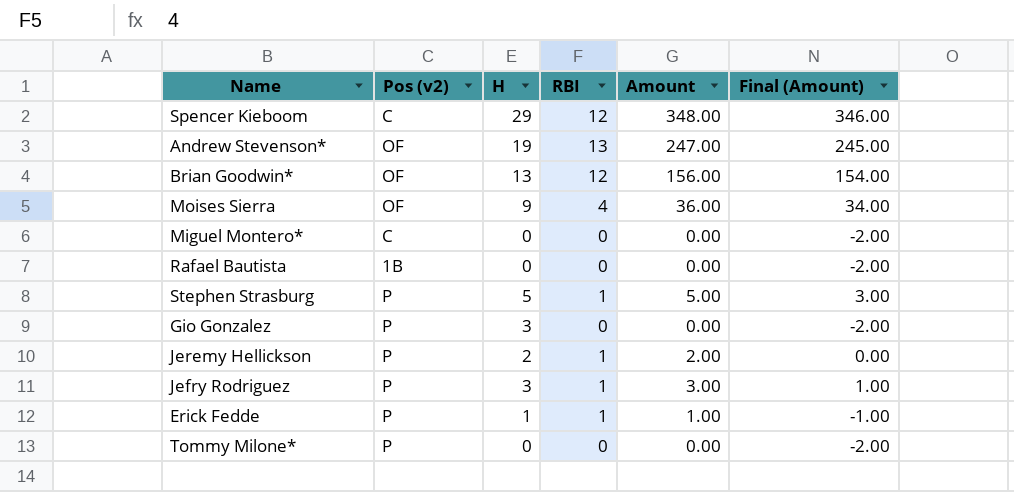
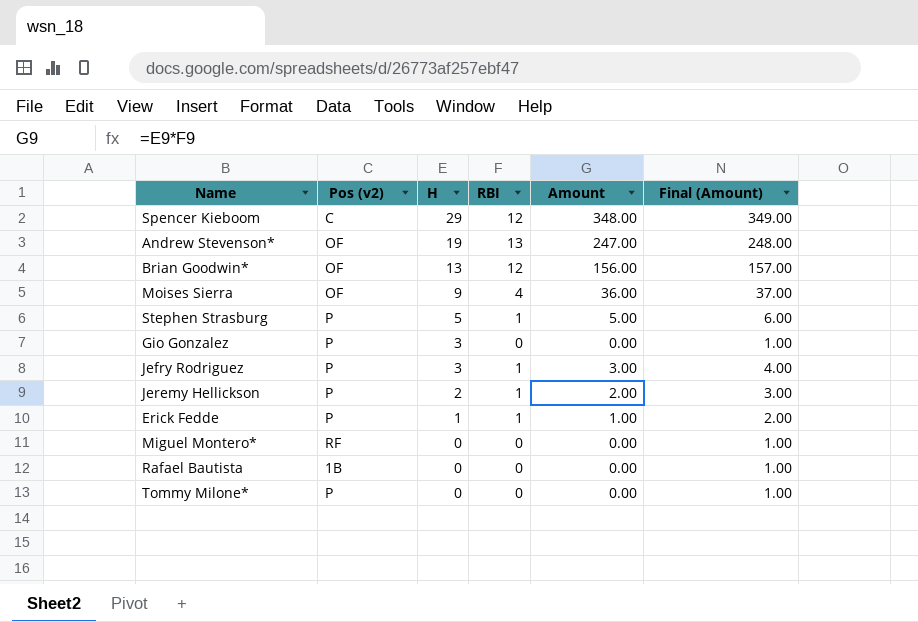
row order: none -> H descending
column Final (Amount) | formula: [Amount] - 2 -> [Amount] + 1
Miguel Montero* | Pos (v2): C -> RF

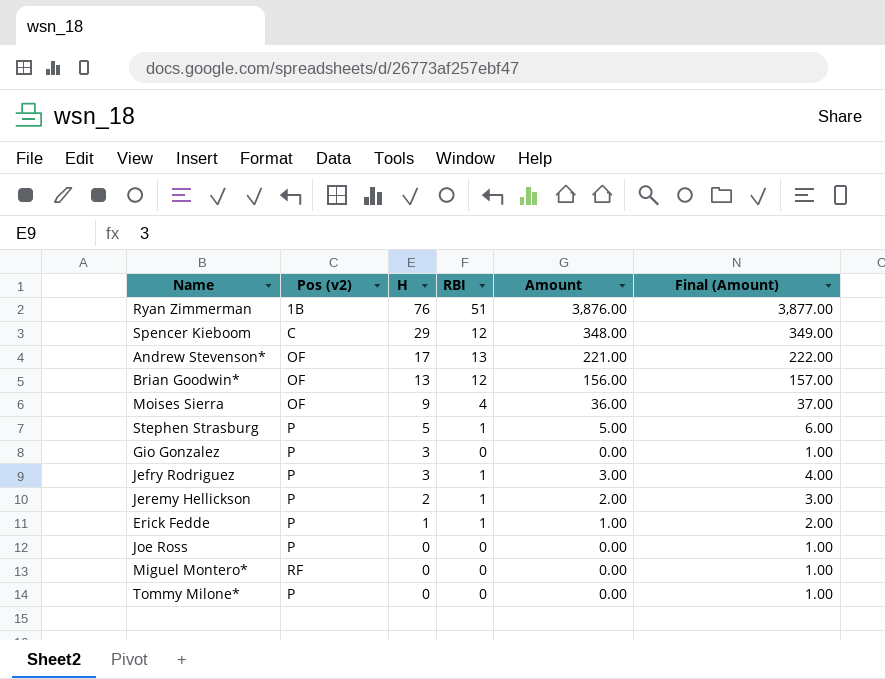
row Rafael Bautista: 1B | 0 | 0 | 0.00 | 1.00 -> none
row Ryan Zimmerman: none -> 1B | 76 | 51 | 3,876.00 | 3,877.00
Andrew Stevenson* | H: 19 -> 17
Andrew Stevenson* | Amount: 247.00 -> 221.00
Andrew Stevenson* | Final (Amount): 248.00 -> 222.00
row Joe Ross: none -> P | 0 | 0 | 0.00 | 1.00

